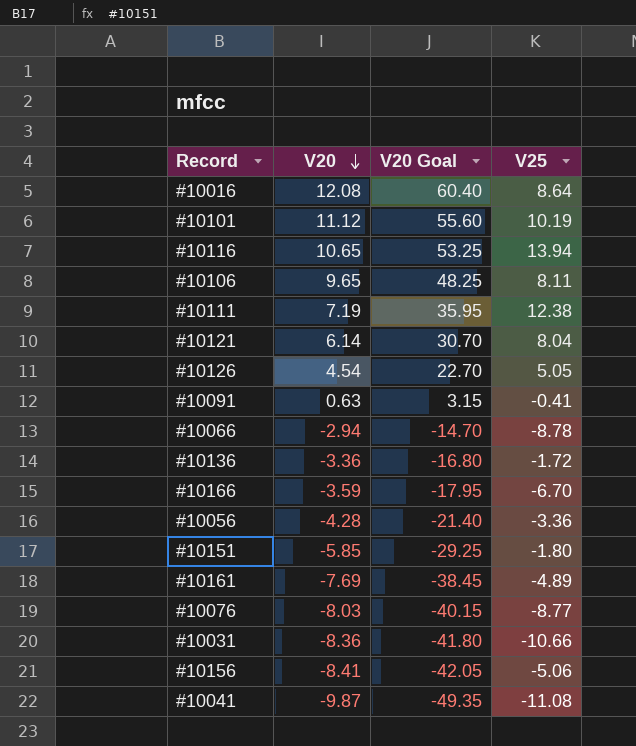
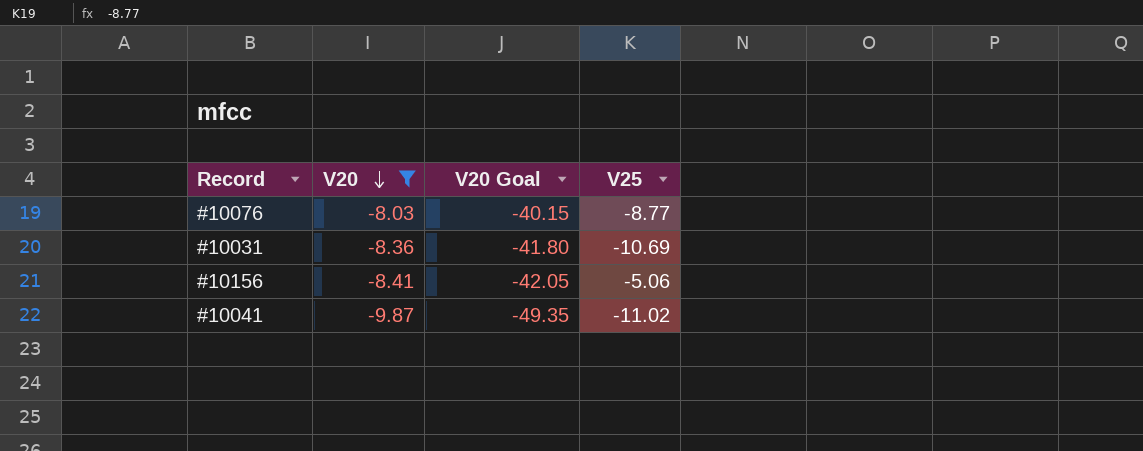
filter: none -> V20 <= -8.03
#10031 | V25: -10.66 -> -10.69
#10041 | V25: -11.08 -> -11.02

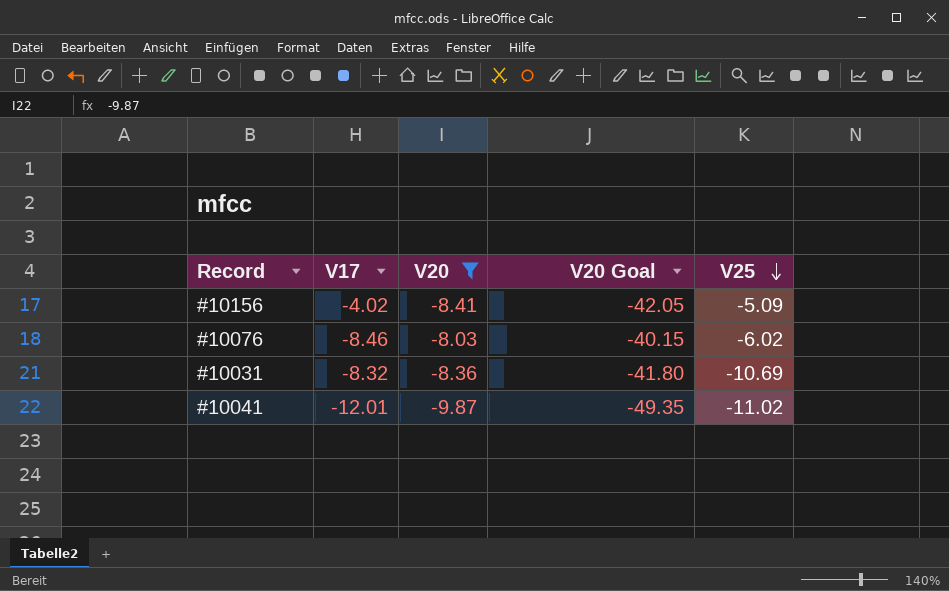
row order: V20 descending -> V25 descending
column V17 | position: none -> 2
#10156 | V25: -5.06 -> -5.09
#10076 | V25: -8.77 -> -6.02

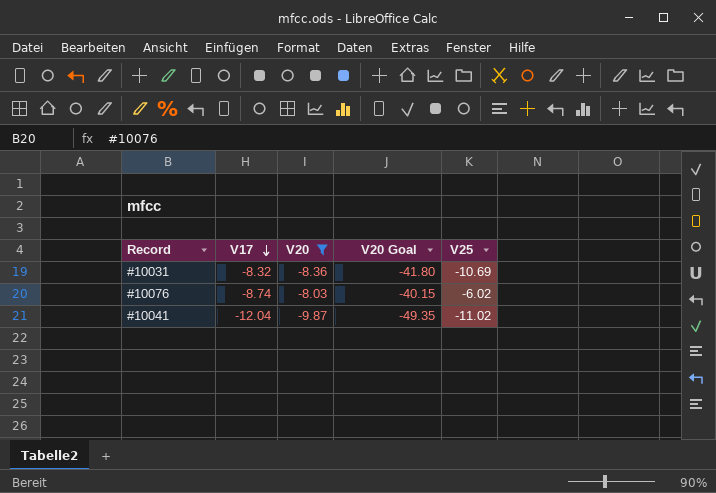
row order: V25 descending -> V17 descending
row #10156: -4.02 | -8.41 | -42.05 | -5.09 -> none
#10076 | V17: -8.46 -> -8.74
#10041 | V17: -12.01 -> -12.04

